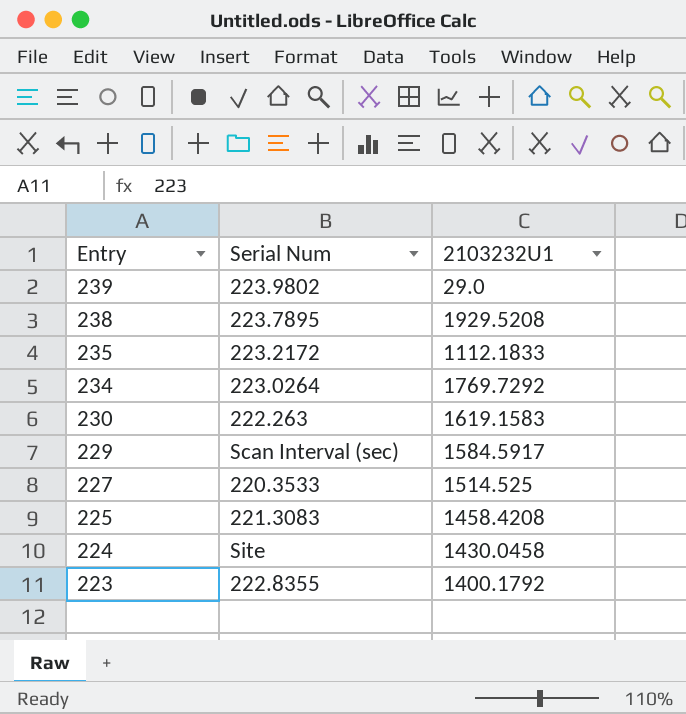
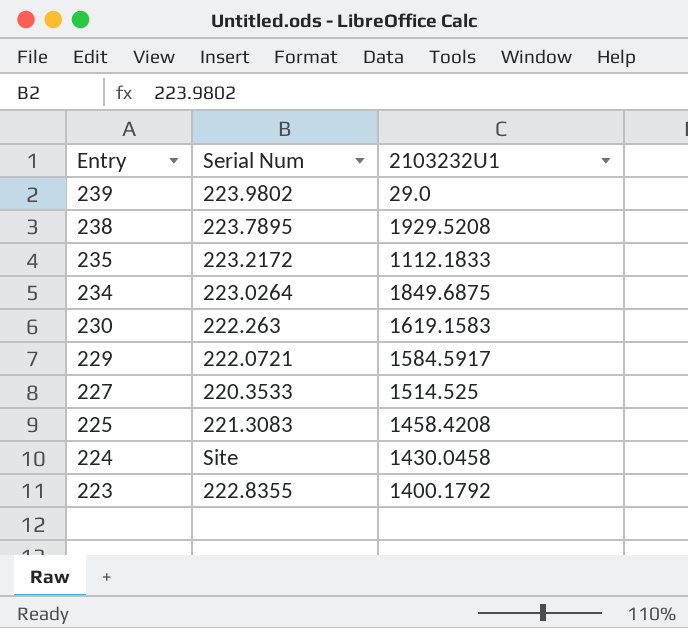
234 | 2103232U1: 1769.7292 -> 1849.6875
229 | Serial Num: Scan Interval (sec) -> 222.0721

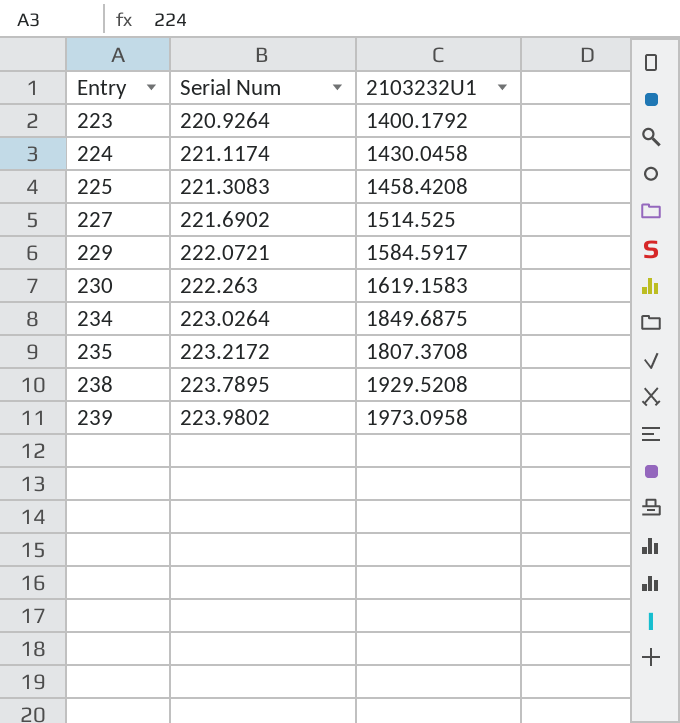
row order: Entry descending -> Entry ascending
223 | Serial Num: 222.8355 -> 220.9264
224 | Serial Num: Site -> 221.1174
227 | Serial Num: 220.3533 -> 221.6902
235 | 2103232U1: 1112.1833 -> 1807.3708
239 | 2103232U1: 29.0 -> 1973.0958

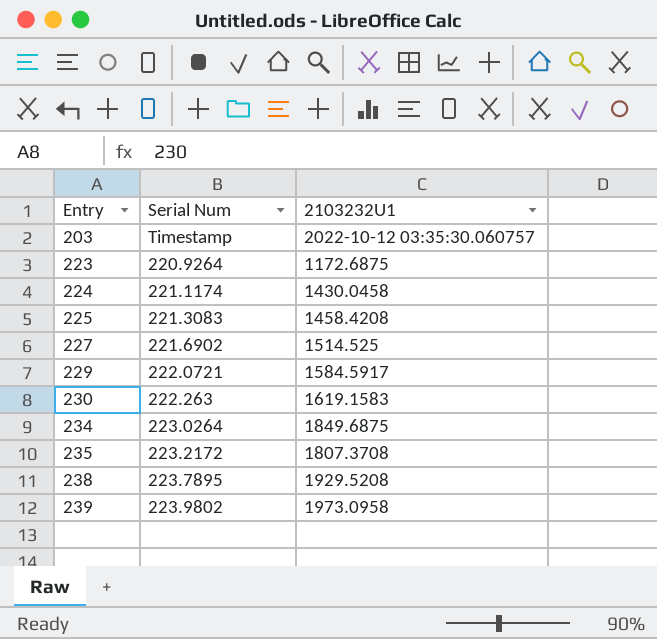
row 203: none -> Timestamp | 2022-10-12 03:35:30.060757
223 | 2103232U1: 1400.1792 -> 1172.6875

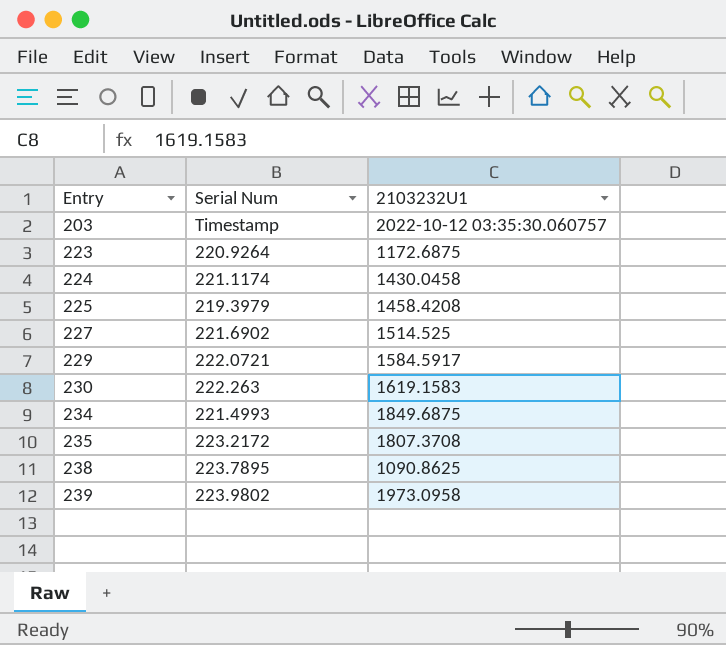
225 | Serial Num: 221.3083 -> 219.3979
234 | Serial Num: 223.0264 -> 221.4993
238 | 2103232U1: 1929.5208 -> 1090.8625

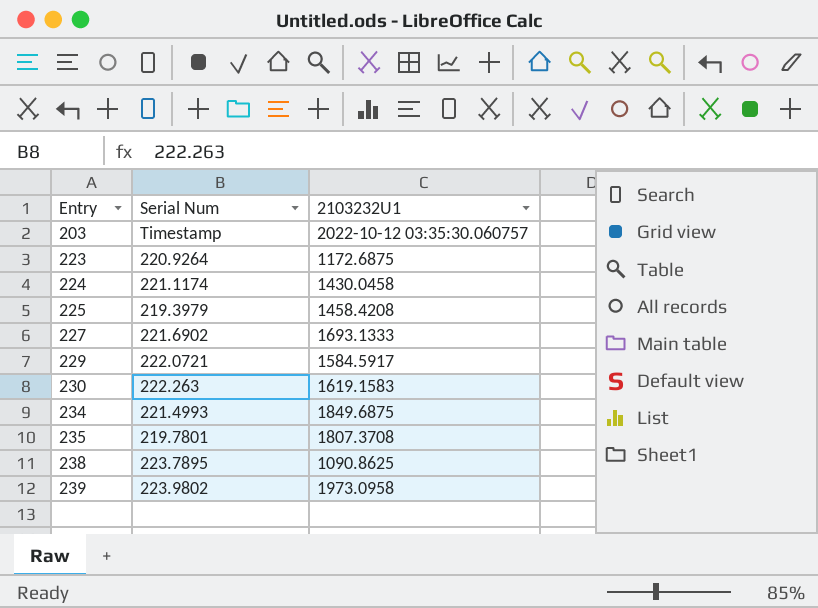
227 | 2103232U1: 1514.525 -> 1693.1333
235 | Serial Num: 223.2172 -> 219.7801

